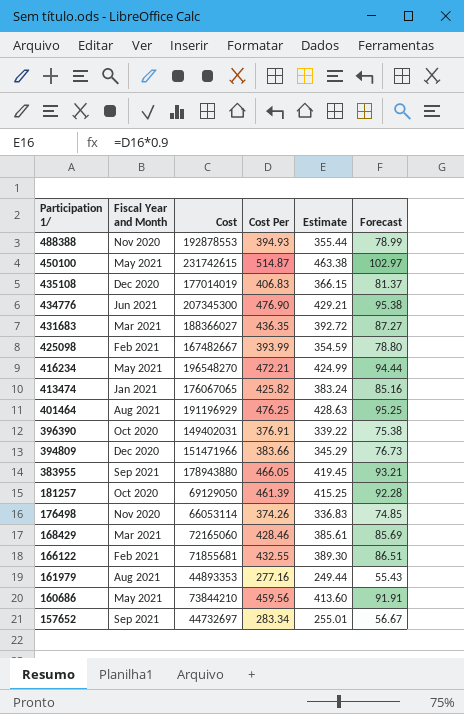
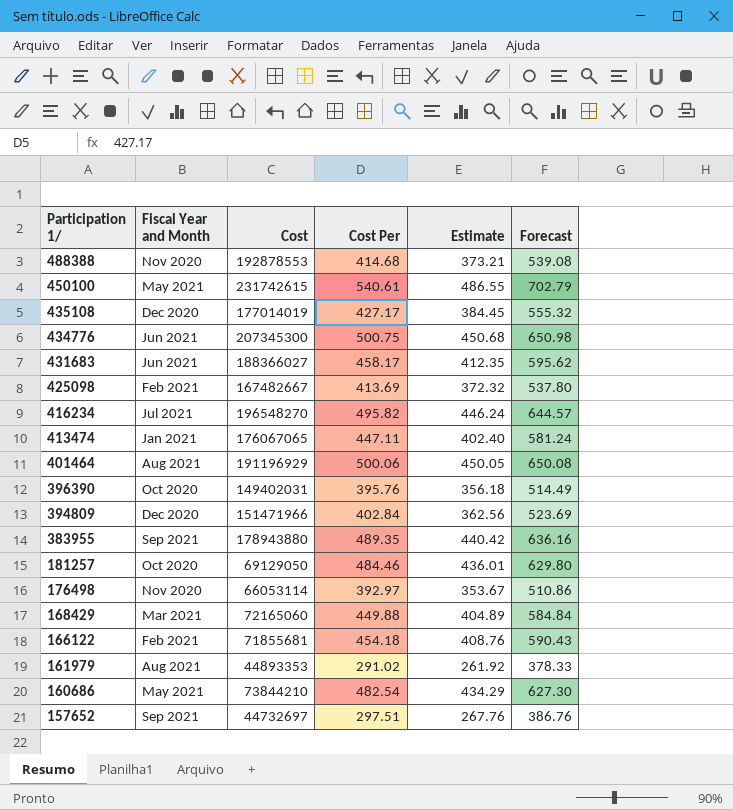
column Forecast | formula: [Cost Per] * 0.2 -> [Cost Per] * 1.3
488388 | Cost Per: 394.93 -> 414.68
488388 | Estimate: 355.44 -> 373.21
450100 | Cost Per: 514.87 -> 540.61
450100 | Estimate: 463.38 -> 486.55
435108 | Cost Per: 406.83 -> 427.17
435108 | Estimate: 366.15 -> 384.45
434776 | Cost Per: 476.90 -> 500.75
434776 | Estimate: 429.21 -> 450.68
431683 | Fiscal Year and Month: Mar 2021 -> Jun 2021
431683 | Cost Per: 436.35 -> 458.17
431683 | Estimate: 392.72 -> 412.35
425098 | Cost Per: 393.99 -> 413.69
425098 | Estimate: 354.59 -> 372.32
416234 | Fiscal Year and Month: May 2021 -> Jul 2021
416234 | Cost Per: 472.21 -> 495.82
416234 | Estimate: 424.99 -> 446.24
413474 | Cost Per: 425.82 -> 447.11
413474 | Estimate: 383.24 -> 402.40
401464 | Cost Per: 476.25 -> 500.06
401464 | Estimate: 428.63 -> 450.05
396390 | Cost Per: 376.91 -> 395.76
396390 | Estimate: 339.22 -> 356.18
394809 | Cost Per: 383.66 -> 402.84
394809 | Estimate: 345.29 -> 362.56
383955 | Cost Per: 466.05 -> 489.35
383955 | Estimate: 419.45 -> 440.42
181257 | Cost Per: 461.39 -> 484.46
181257 | Estimate: 415.25 -> 436.01
176498 | Cost Per: 374.26 -> 392.97
176498 | Estimate: 336.83 -> 353.67
168429 | Cost Per: 428.46 -> 449.88
168429 | Estimate: 385.61 -> 404.89
166122 | Cost Per: 432.55 -> 454.18
166122 | Estimate: 389.30 -> 408.76
161979 | Cost Per: 277.16 -> 291.02
161979 | Estimate: 249.44 -> 261.92
160686 | Cost Per: 459.56 -> 482.54
160686 | Estimate: 413.60 -> 434.29
157652 | Cost Per: 283.34 -> 297.51
157652 | Estimate: 255.01 -> 267.76

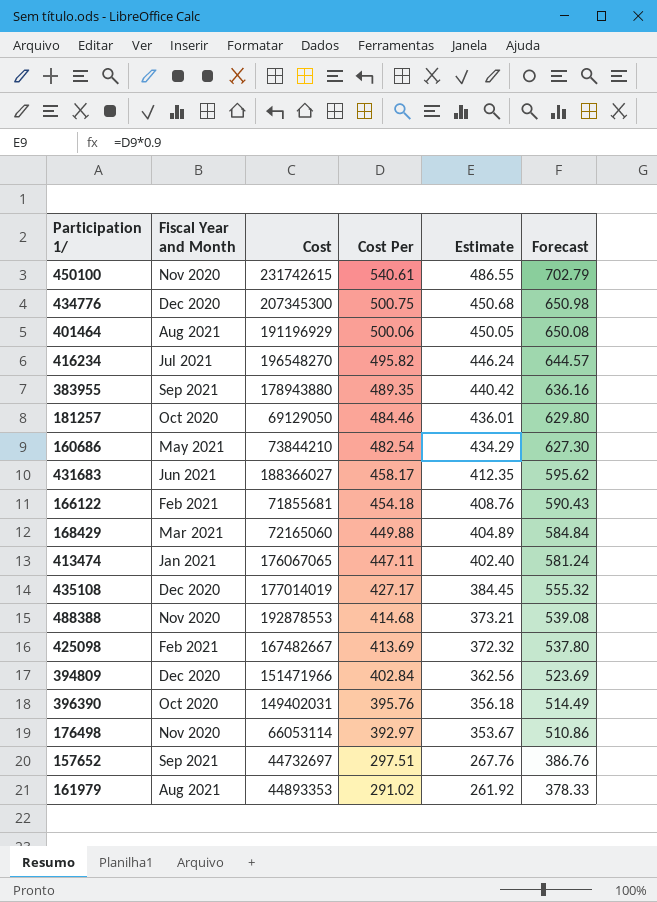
row order: Participation 1/ descending -> Cost Per descending
450100 | Fiscal Year and Month: May 2021 -> Nov 2020
434776 | Fiscal Year and Month: Jun 2021 -> Dec 2020

